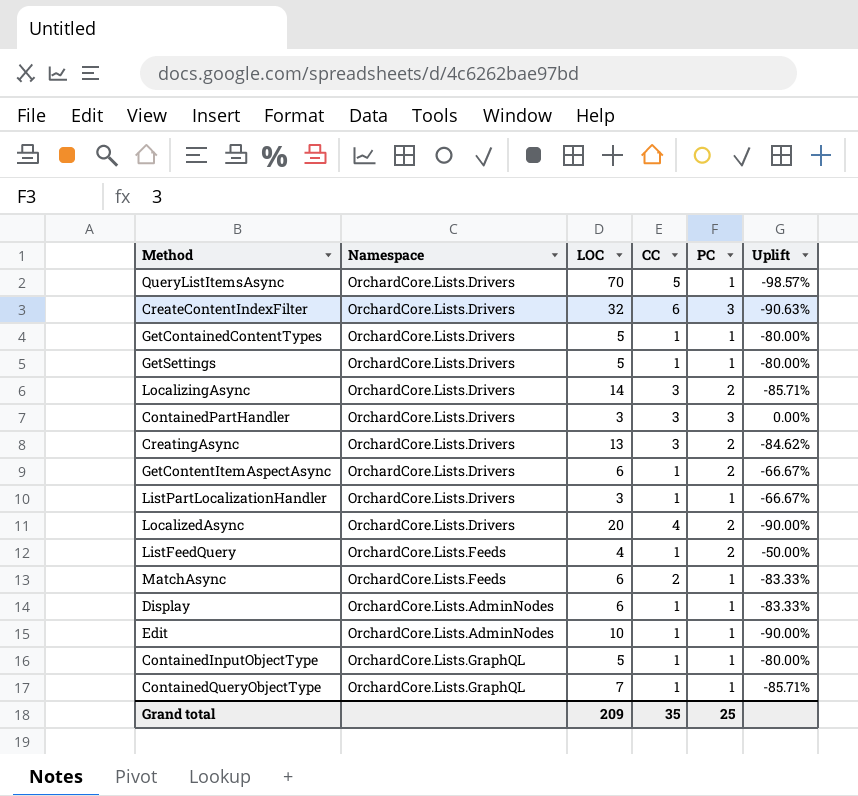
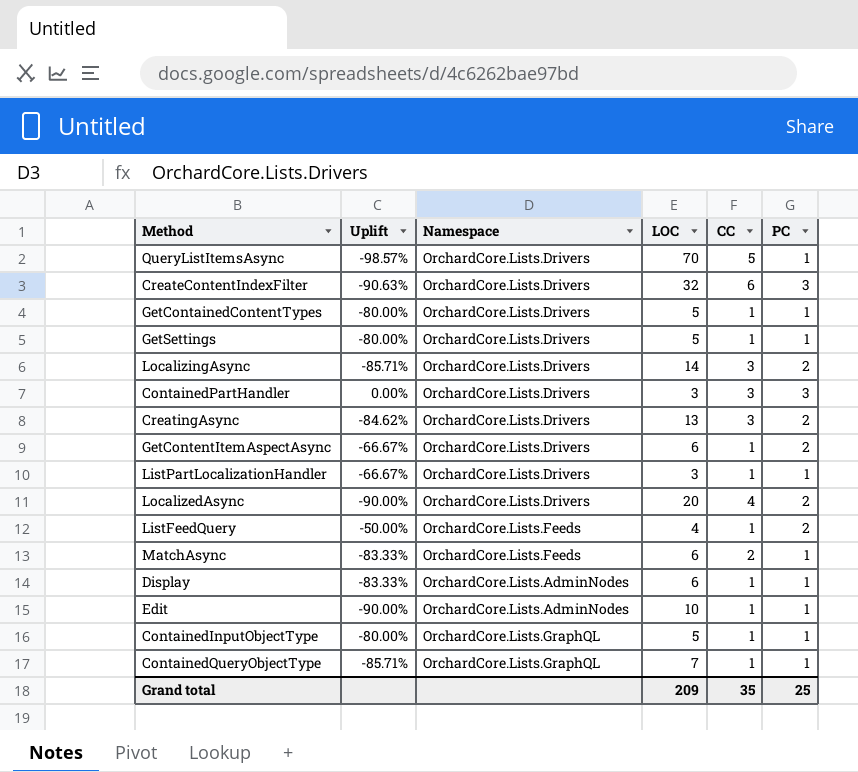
column Uplift | position: 6 -> 2

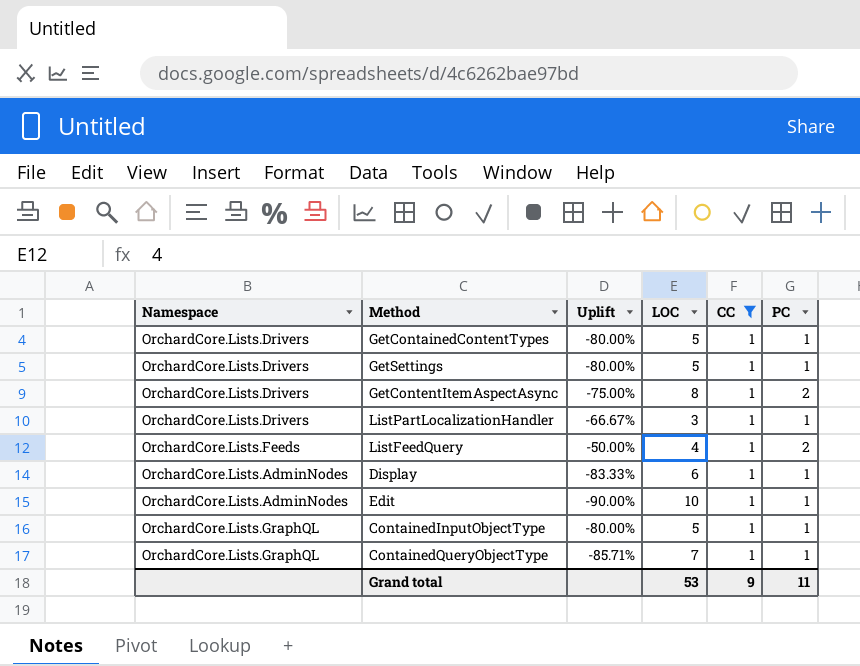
filter: none -> CC = 1
column Namespace | position: 3 -> 1
GetContentItemAspectAsync | Uplift: -66.67% -> -75.00%
GetContentItemAspectAsync | LOC: 6 -> 8
Grand total | LOC: 209 -> 53
Grand total | CC: 35 -> 9
Grand total | PC: 25 -> 11

